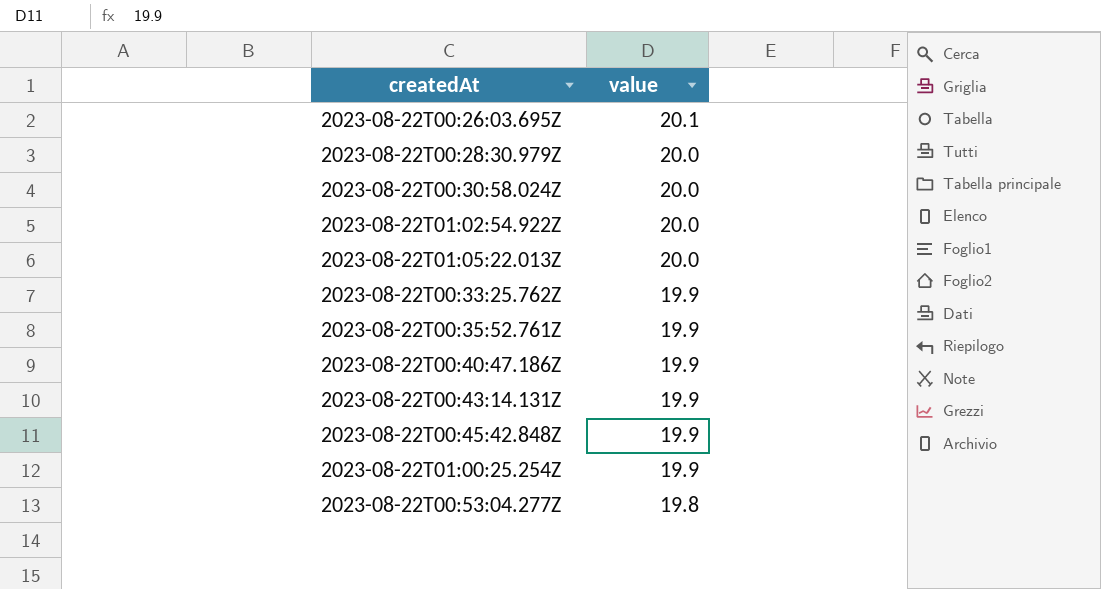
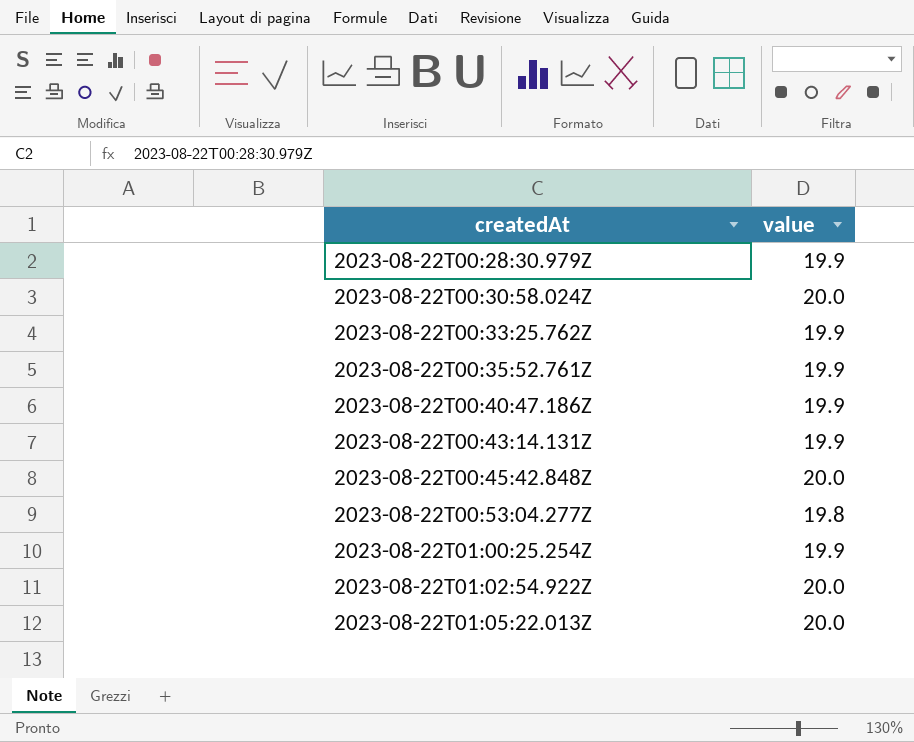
row order: value descending -> createdAt ascending
row 2023-08-22T00:26:03.695Z: 20.1 -> none
2023-08-22T00:28:30.979Z | value: 20.0 -> 19.9
2023-08-22T00:45:42.848Z | value: 19.9 -> 20.0

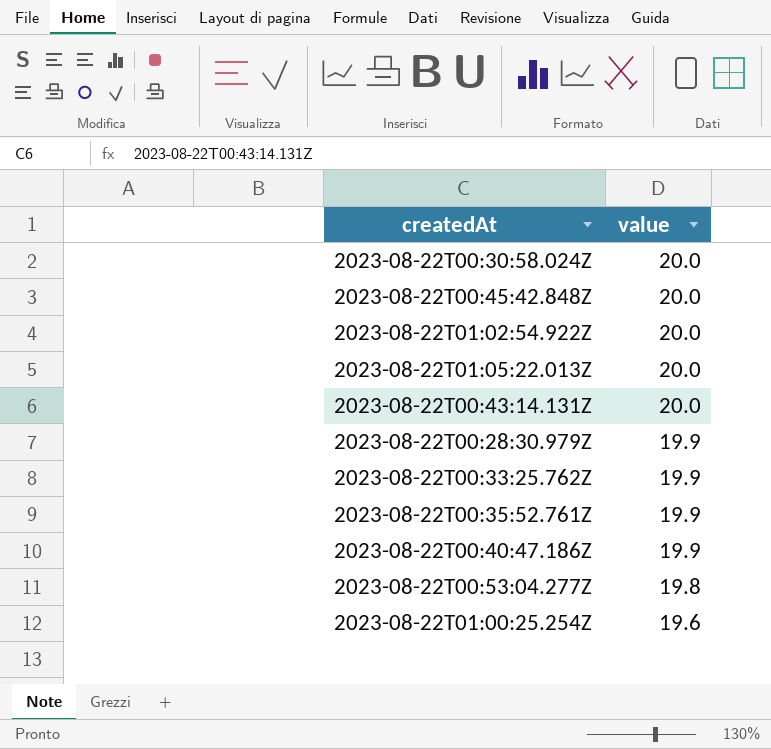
row order: createdAt ascending -> value descending
2023-08-22T00:43:14.131Z | value: 19.9 -> 20.0
2023-08-22T01:00:25.254Z | value: 19.9 -> 19.6

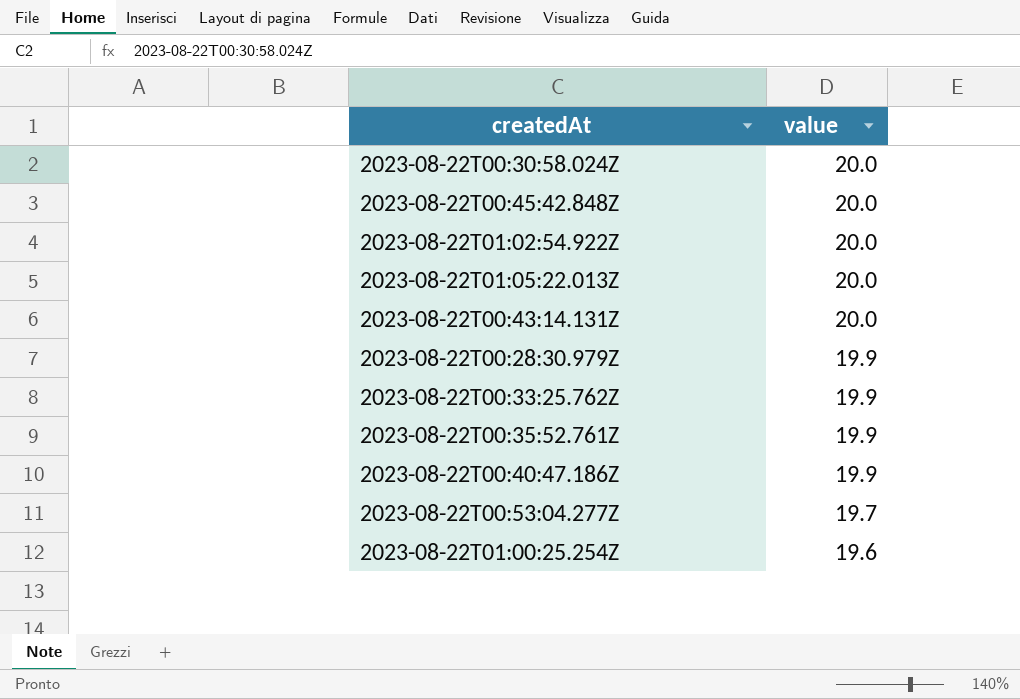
2023-08-22T00:53:04.277Z | value: 19.8 -> 19.7

